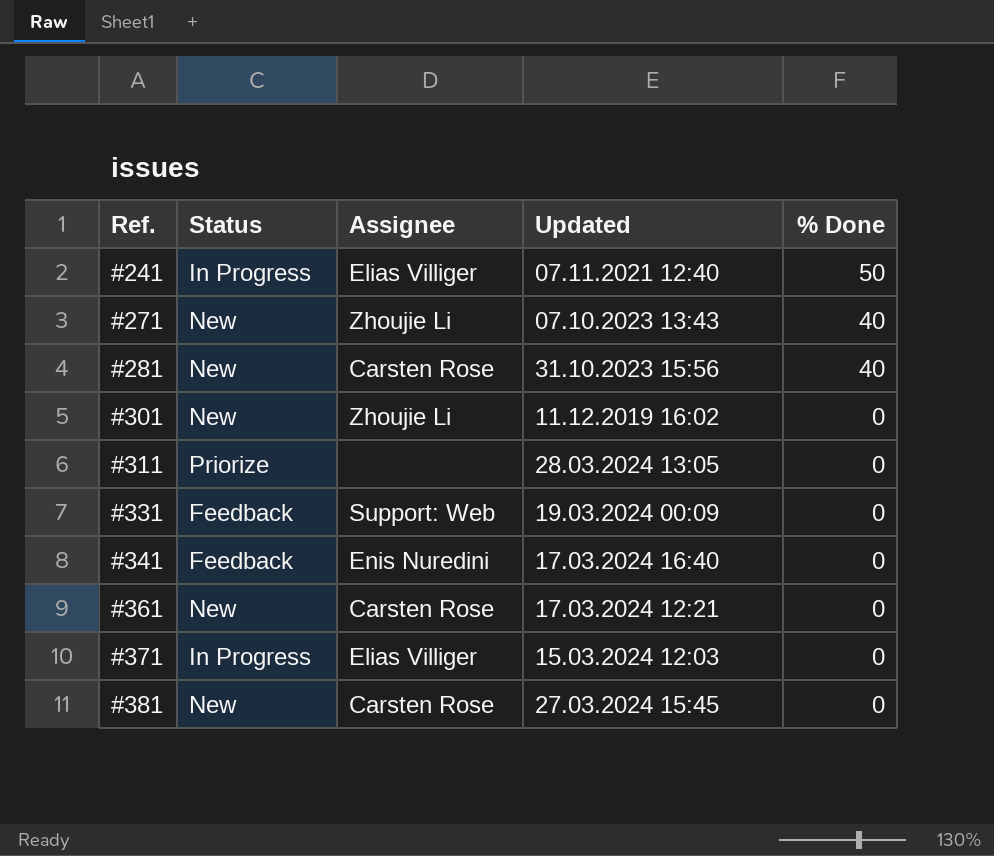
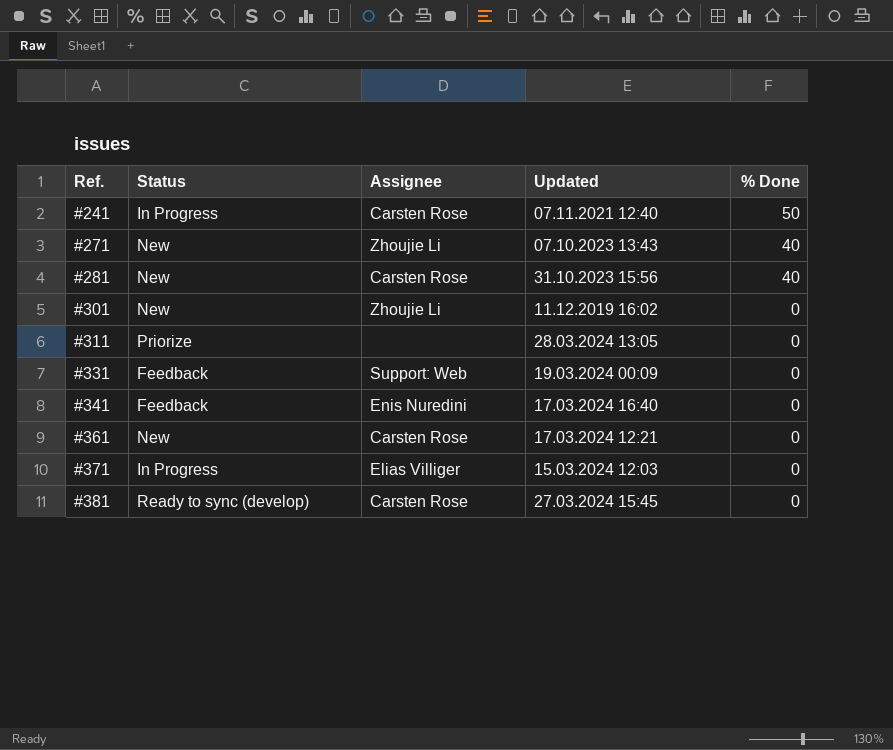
#241 | Assignee: Elias Villiger -> Carsten Rose
#381 | Status: New -> Ready to sync (develop)

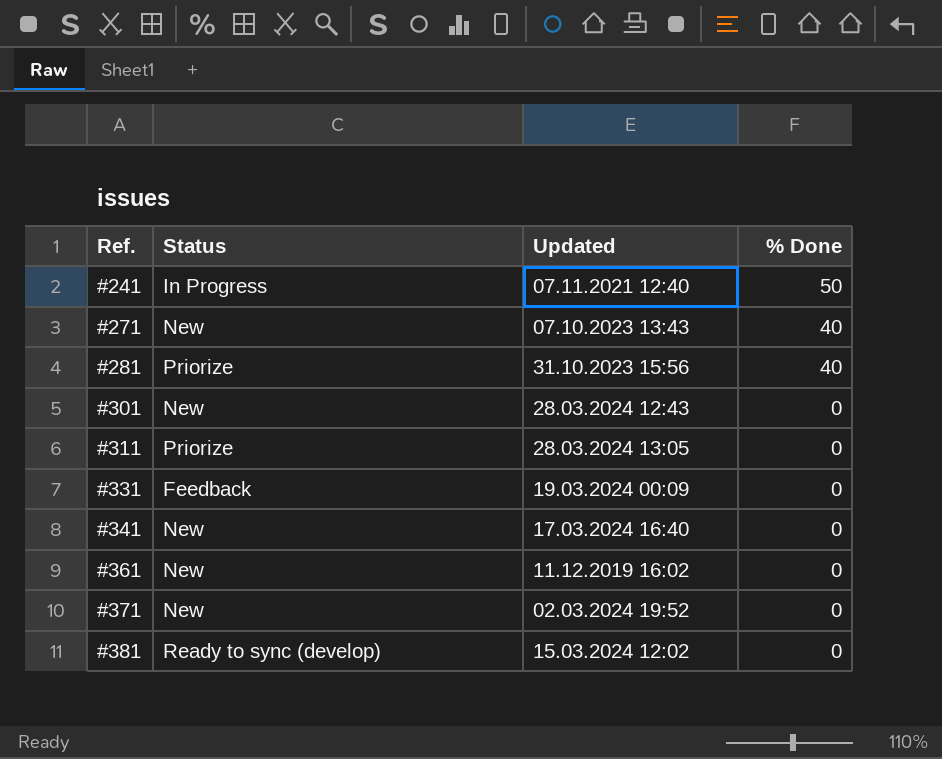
column Assignee | position: 3 -> none
#281 | Status: New -> Priorize
#301 | Updated: 11.12.2019 16:02 -> 28.03.2024 12:43
#341 | Status: Feedback -> New
#361 | Updated: 17.03.2024 12:21 -> 11.12.2019 16:02
#371 | Status: In Progress -> New
#371 | Updated: 15.03.2024 12:03 -> 02.03.2024 19:52
#381 | Updated: 27.03.2024 15:45 -> 15.03.2024 12:02

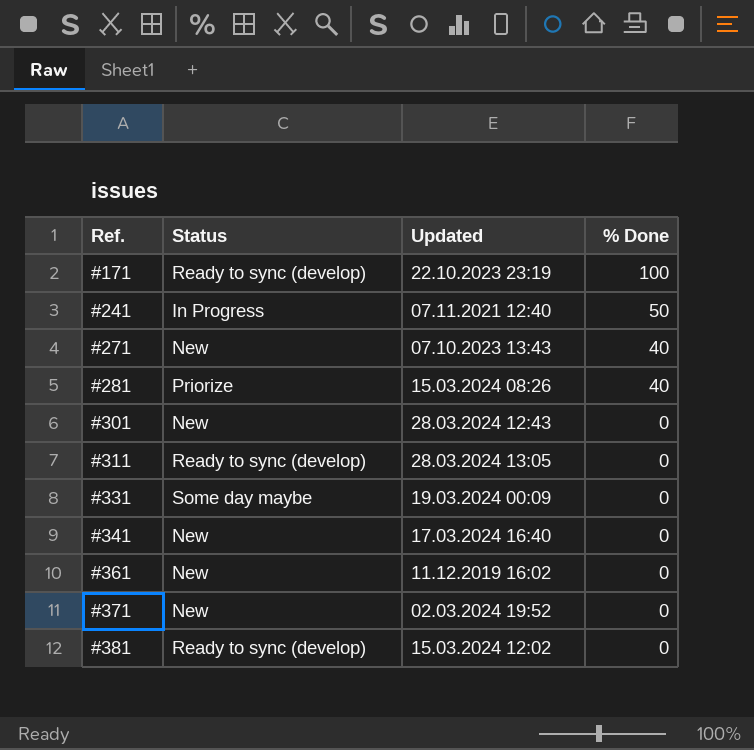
row #171: none -> Ready to sync (develop) | 22.10.2023 23:19 | 100
#281 | Updated: 31.10.2023 15:56 -> 15.03.2024 08:26
#311 | Status: Priorize -> Ready to sync (develop)
#331 | Status: Feedback -> Some day maybe

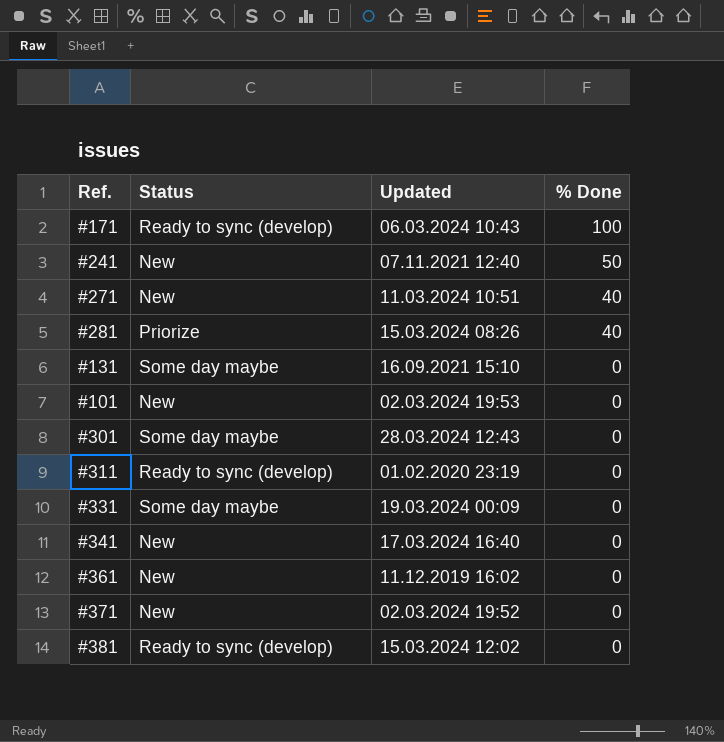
#171 | Updated: 22.10.2023 23:19 -> 06.03.2024 10:43
#241 | Status: In Progress -> New
#271 | Updated: 07.10.2023 13:43 -> 11.03.2024 10:51
row #131: none -> Some day maybe | 16.09.2021 15:10 | 0
row #101: none -> New | 02.03.2024 19:53 | 0
#301 | Status: New -> Some day maybe
#311 | Updated: 28.03.2024 13:05 -> 01.02.2020 23:19

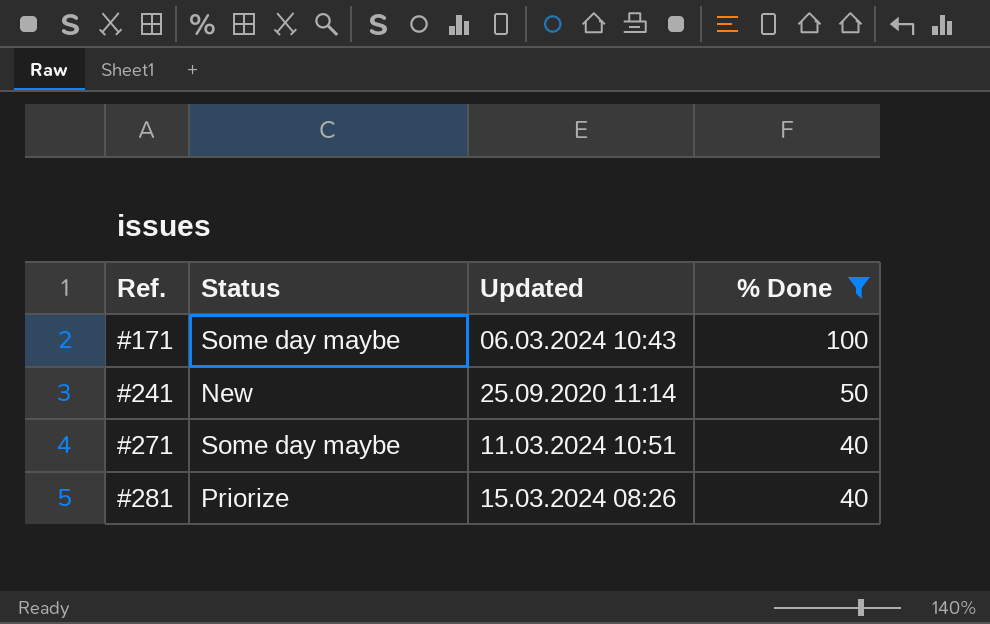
filter: none -> % Done != 0
#171 | Status: Ready to sync (develop) -> Some day maybe
#241 | Updated: 07.11.2021 12:40 -> 25.09.2020 11:14
#271 | Status: New -> Some day maybe

